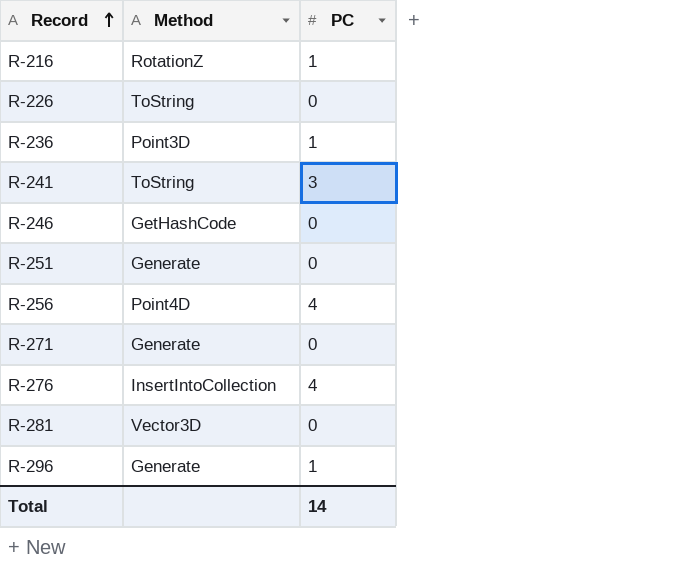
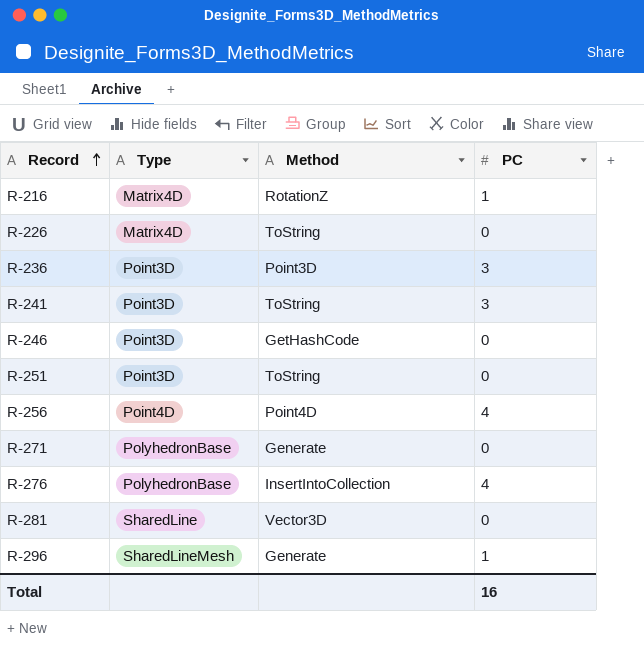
column Type | position: none -> 2
R-236 | PC: 1 -> 3
R-251 | Method: Generate -> ToString
Total | PC: 14 -> 16

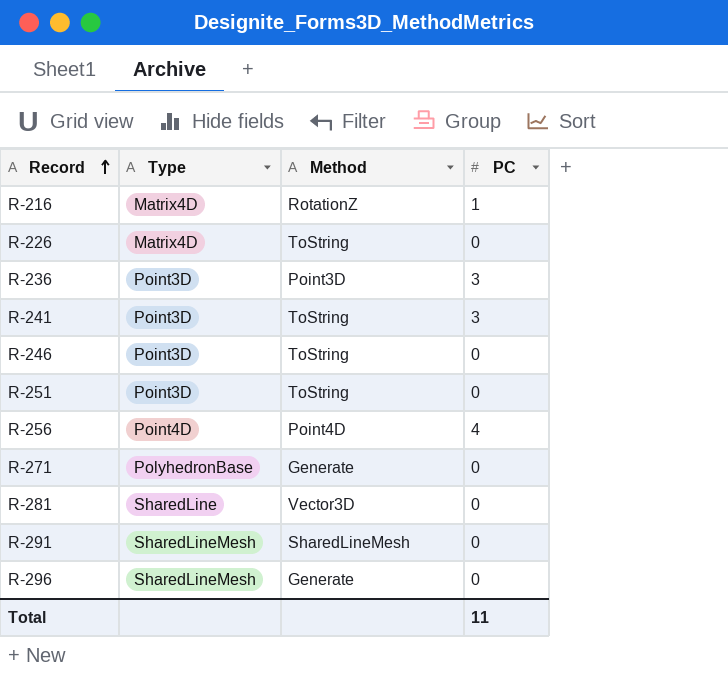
row R-276: PolyhedronBase | InsertIntoCollection | 4 -> none
R-246 | Method: GetHashCode -> ToString
row R-291: none -> SharedLineMesh | SharedLineMesh | 0
R-296 | PC: 1 -> 0
Total | PC: 16 -> 11

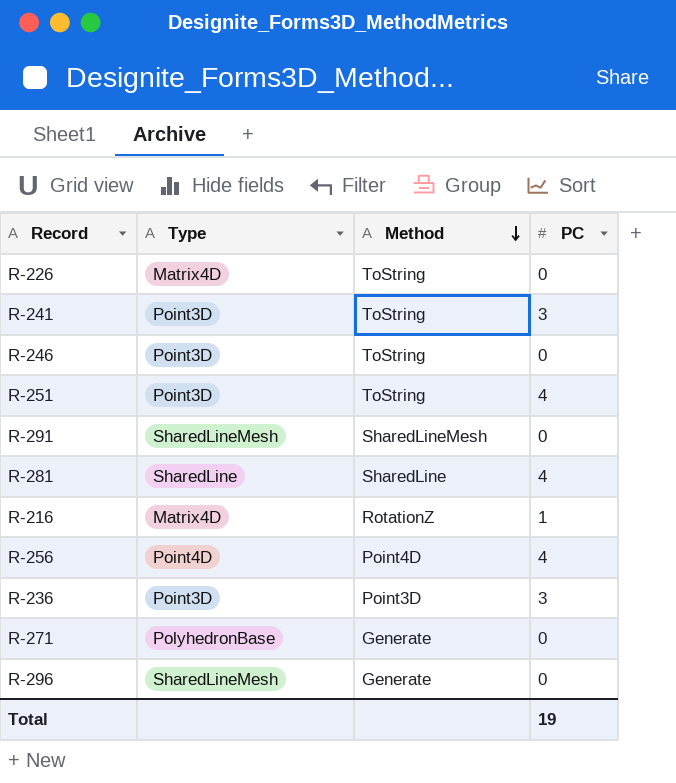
row order: Record ascending -> Method descending
R-251 | PC: 0 -> 4
R-281 | Method: Vector3D -> SharedLine
R-281 | PC: 0 -> 4
Total | PC: 11 -> 19

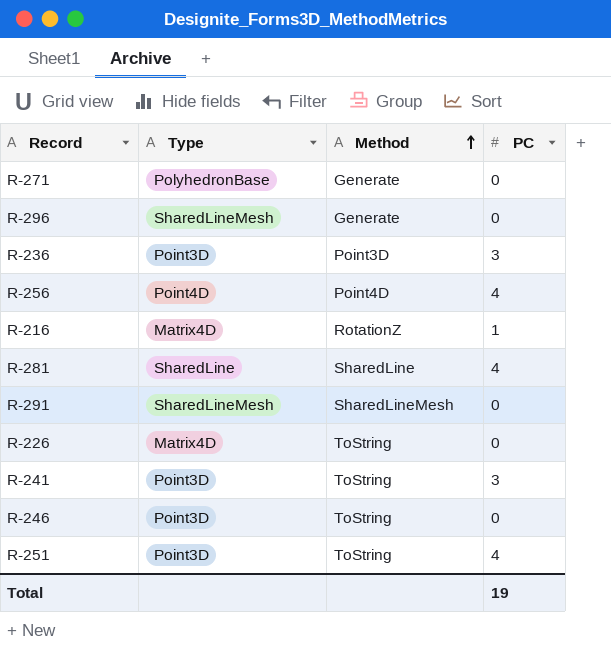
row order: Method descending -> Method ascending

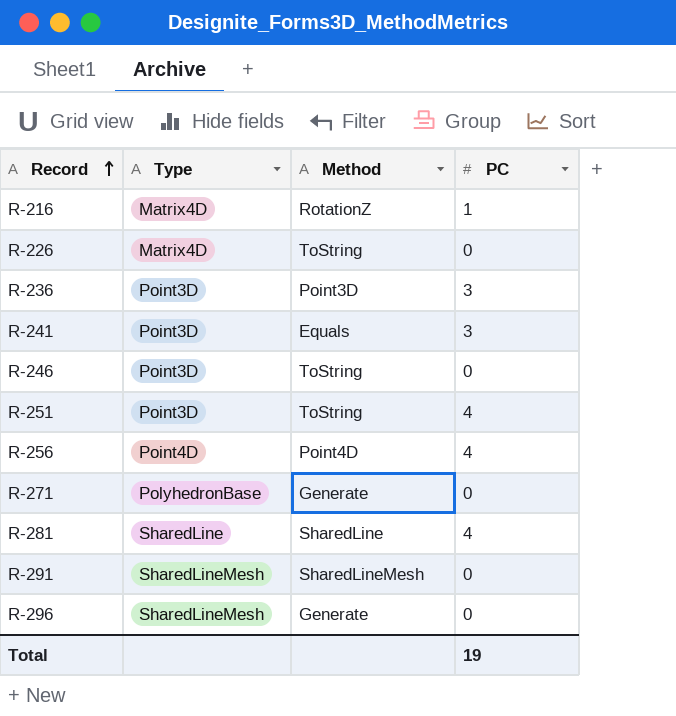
row order: Method ascending -> Record ascending
R-241 | Method: ToString -> Equals

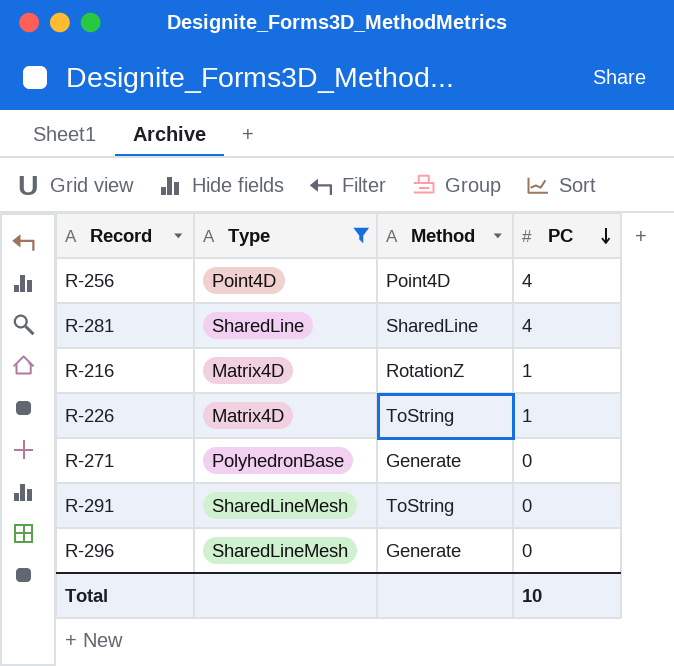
filter: none -> Type != Point3D
row order: Record ascending -> PC descending
R-226 | PC: 0 -> 1
R-291 | Method: SharedLineMesh -> ToString
Total | PC: 19 -> 10

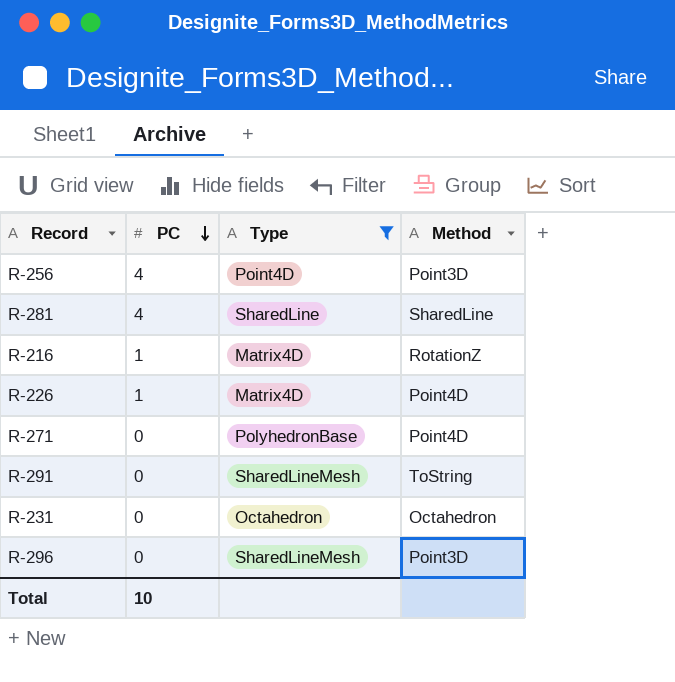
column PC | position: 4 -> 2
R-256 | Method: Point4D -> Point3D
R-226 | Method: ToString -> Point4D
R-271 | Method: Generate -> Point4D
row R-231: none -> 0 | Octahedron | Octahedron
R-296 | Method: Generate -> Point3D

